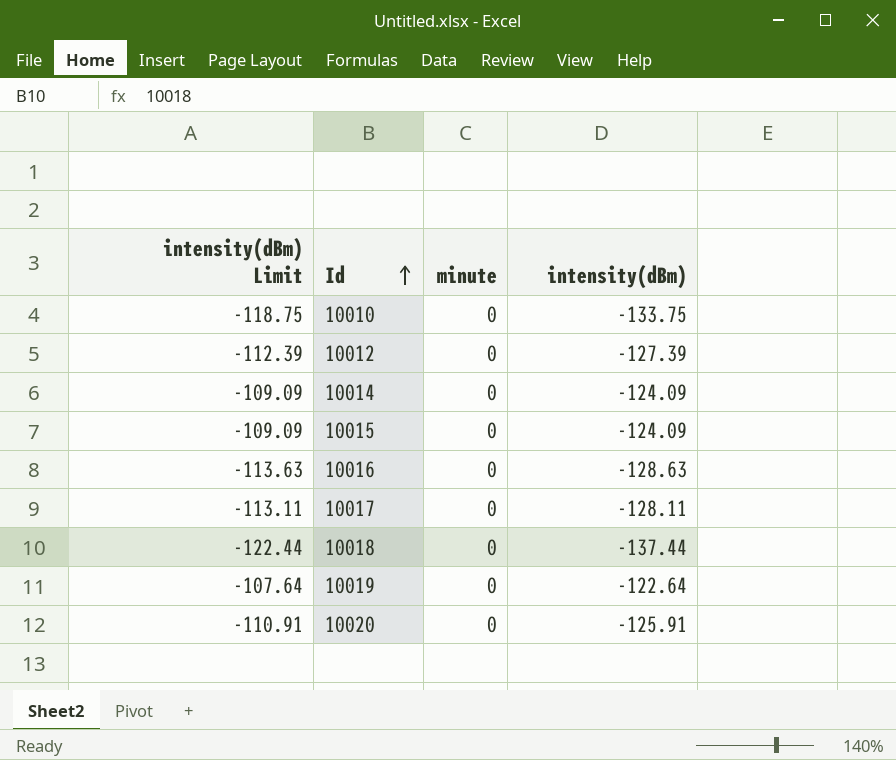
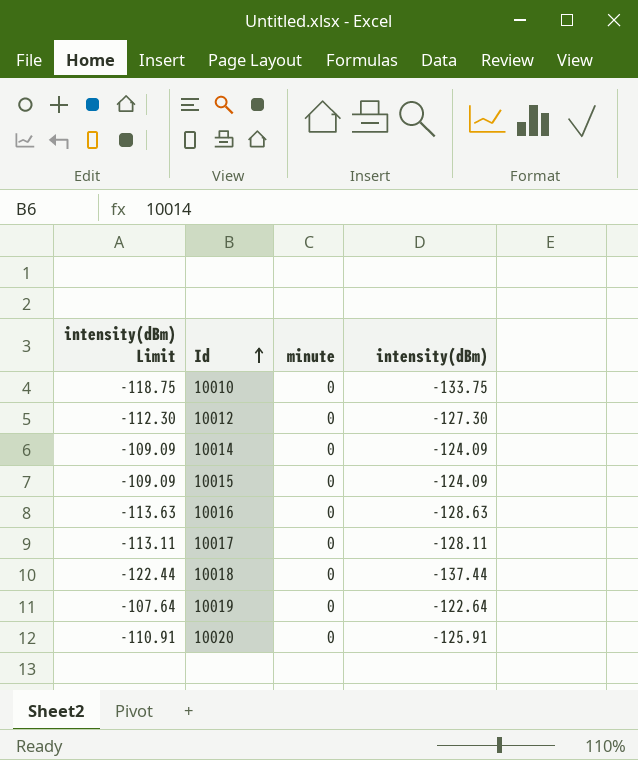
10012 | intensity(dBm) Limit: -112.39 -> -112.30
10012 | intensity(dBm): -127.39 -> -127.30

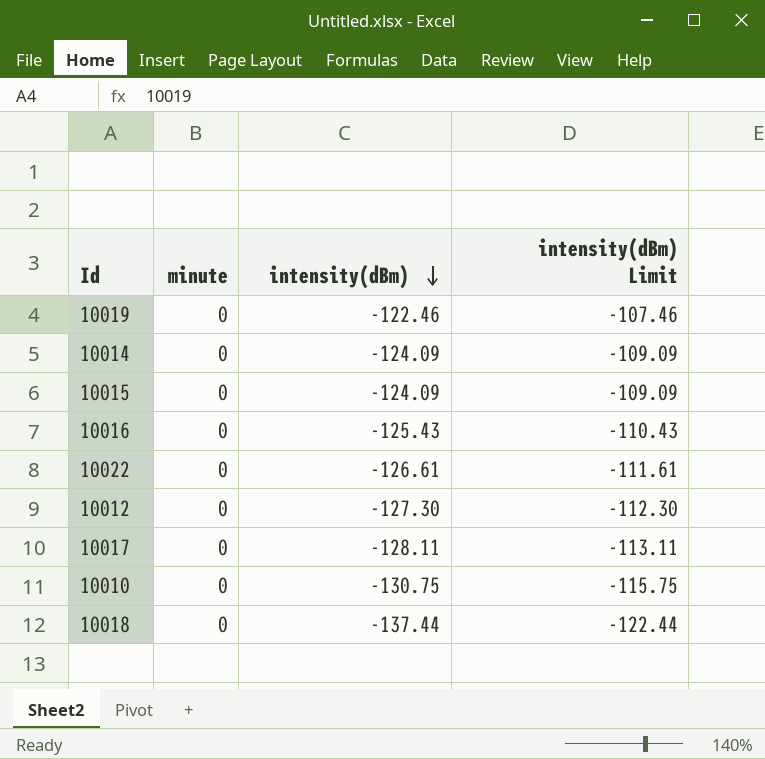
row order: Id ascending -> intensity(dBm) descending
column intensity(dBm) Limit | position: 1 -> 4
row 10020: -110.91 | 0 | -125.91 -> none
10019 | intensity(dBm): -122.64 -> -122.46
10019 | intensity(dBm) Limit: -107.64 -> -107.46
10016 | intensity(dBm): -128.63 -> -125.43
10016 | intensity(dBm) Limit: -113.63 -> -110.43
row 10022: none -> 0 | -126.61 | -111.61
10010 | intensity(dBm): -133.75 -> -130.75
10010 | intensity(dBm) Limit: -118.75 -> -115.75

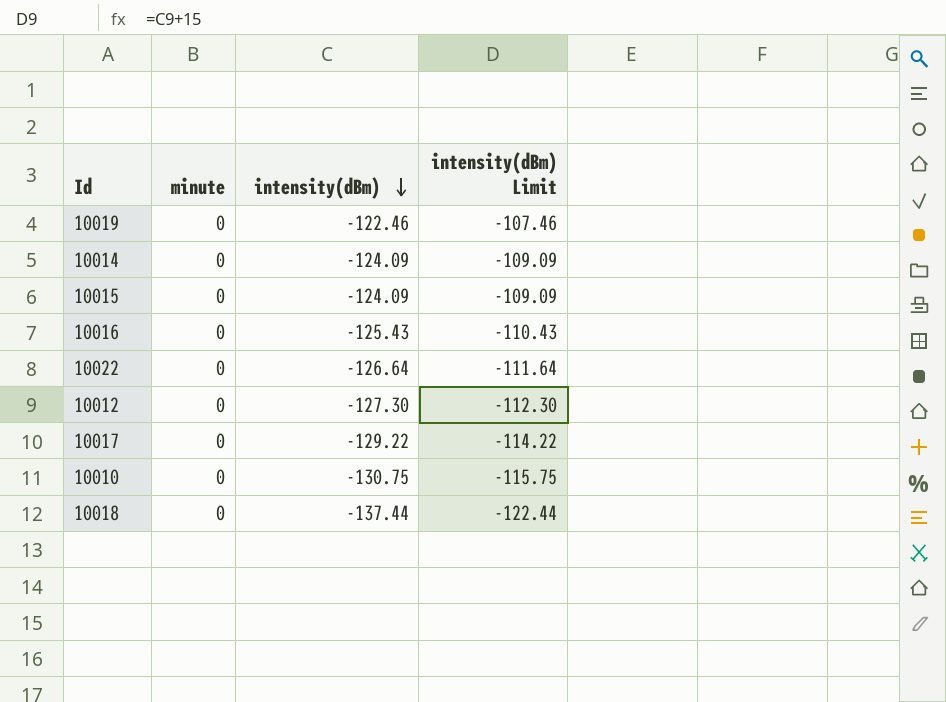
10022 | intensity(dBm): -126.61 -> -126.64
10022 | intensity(dBm) Limit: -111.61 -> -111.64
10017 | intensity(dBm): -128.11 -> -129.22
10017 | intensity(dBm) Limit: -113.11 -> -114.22

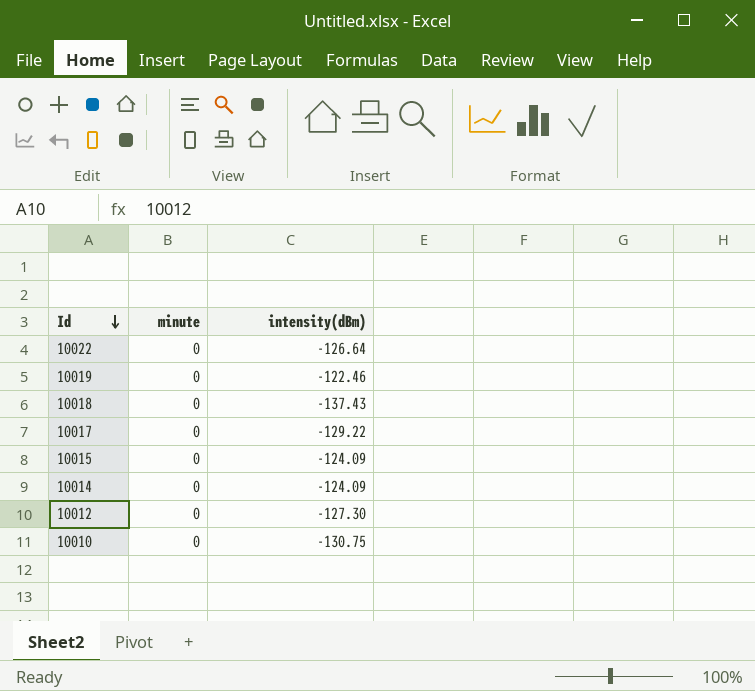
row order: intensity(dBm) descending -> Id descending
column intensity(dBm) Limit | formula: [intensity(dBm)] + 15 -> none
row 10016: 0 | -125.43 | -110.43 -> none
10018 | intensity(dBm): -137.44 -> -137.43

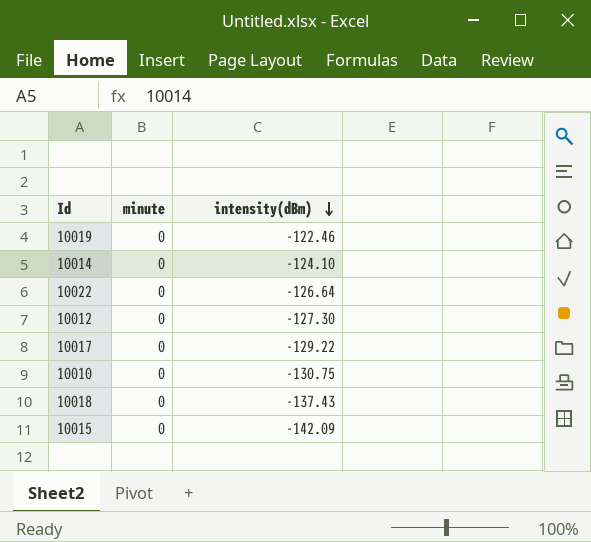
row order: Id descending -> intensity(dBm) descending
10014 | intensity(dBm): -124.09 -> -124.10
10015 | intensity(dBm): -124.09 -> -142.09

